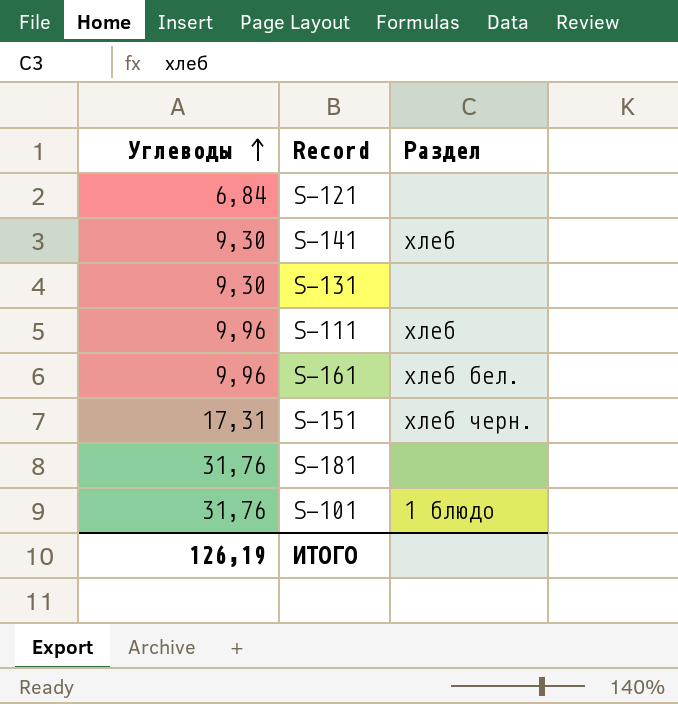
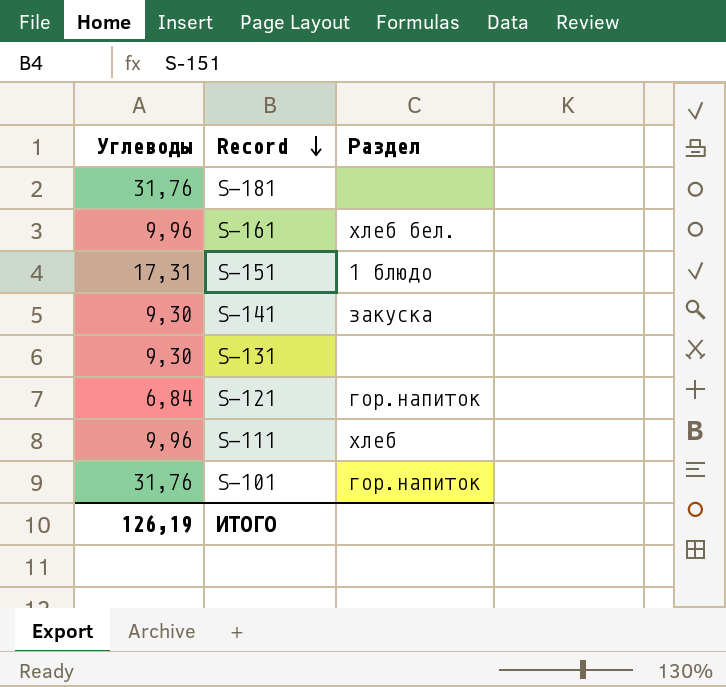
row order: Углеводы ascending -> Record descending
S-151 | Раздел: хлеб черн. -> 1 блюдо
S-141 | Раздел: хлеб -> закуска
S-121 | Раздел: none -> гор.напиток
S-101 | Раздел: 1 блюдо -> гор.напиток

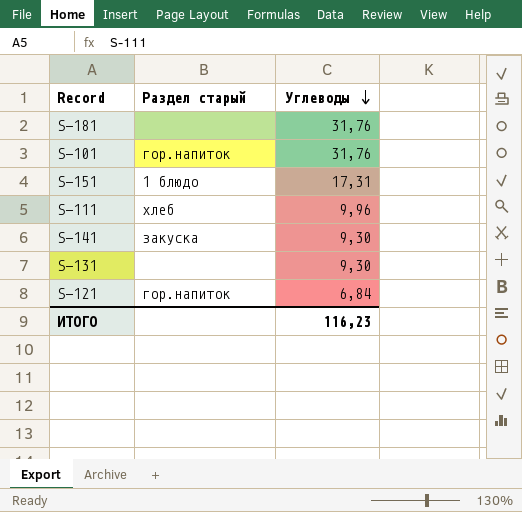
row order: Record descending -> Углеводы descending
column name: Раздел -> Раздел старый
column Углеводы | position: 1 -> 3
row S-161: 9,96 | хлеб бел. -> none
ИТОГО | Углеводы: 126,19 -> 116,23

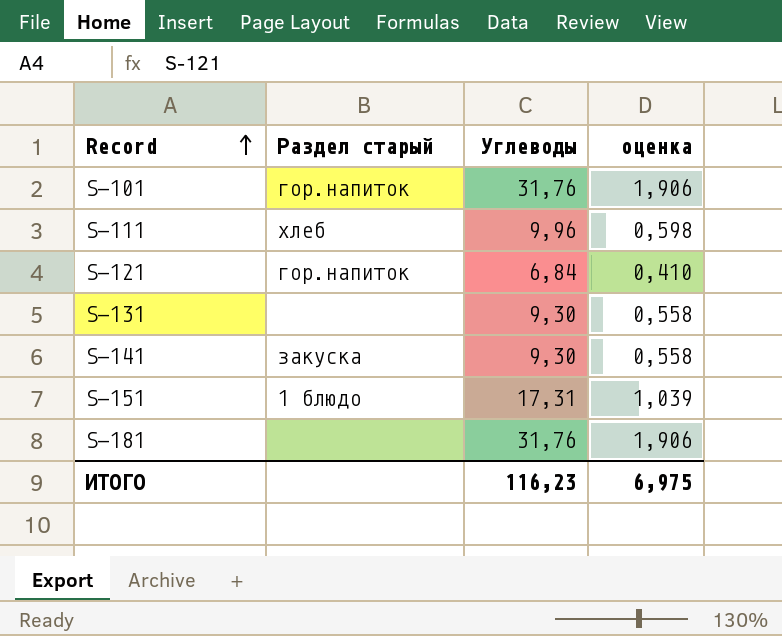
row order: Углеводы descending -> Record ascending
column оценка | formula: none -> [Углеводы] * 0,06

